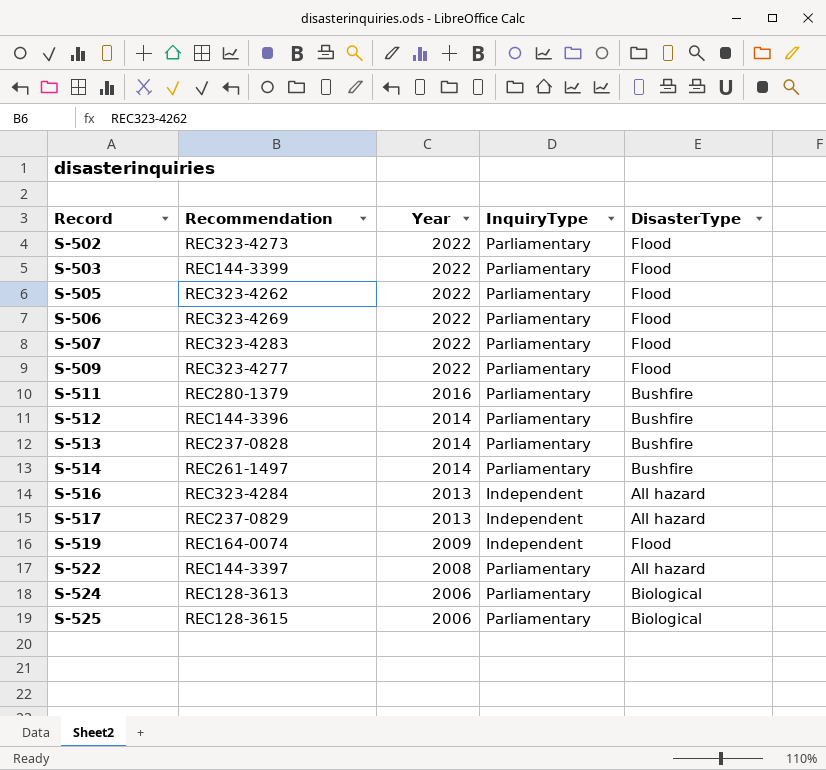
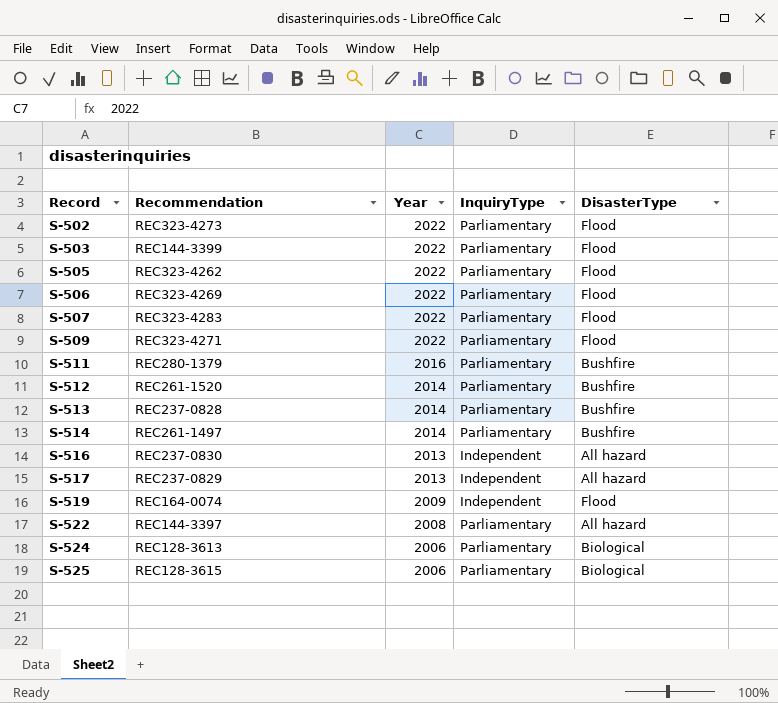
S-509 | Recommendation: REC323-4277 -> REC323-4271
S-512 | Recommendation: REC144-3396 -> REC261-1520
S-516 | Recommendation: REC323-4284 -> REC237-0830

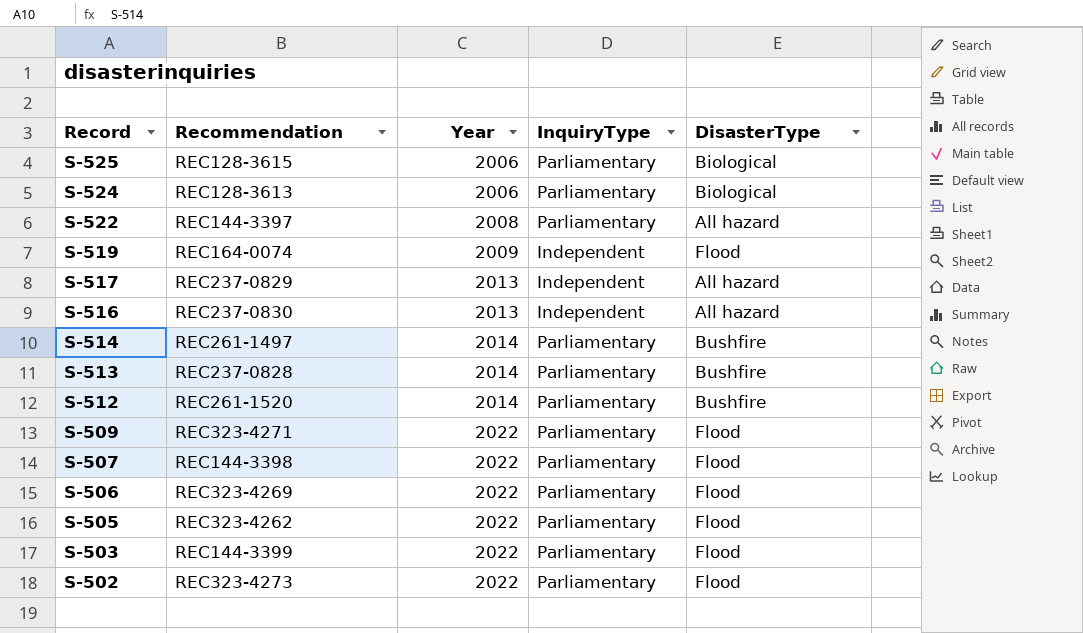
row order: Record ascending -> Record descending
row S-511: REC280-1379 | 2016 | Parliamentary | Bushfire -> none
S-507 | Recommendation: REC323-4283 -> REC144-3398

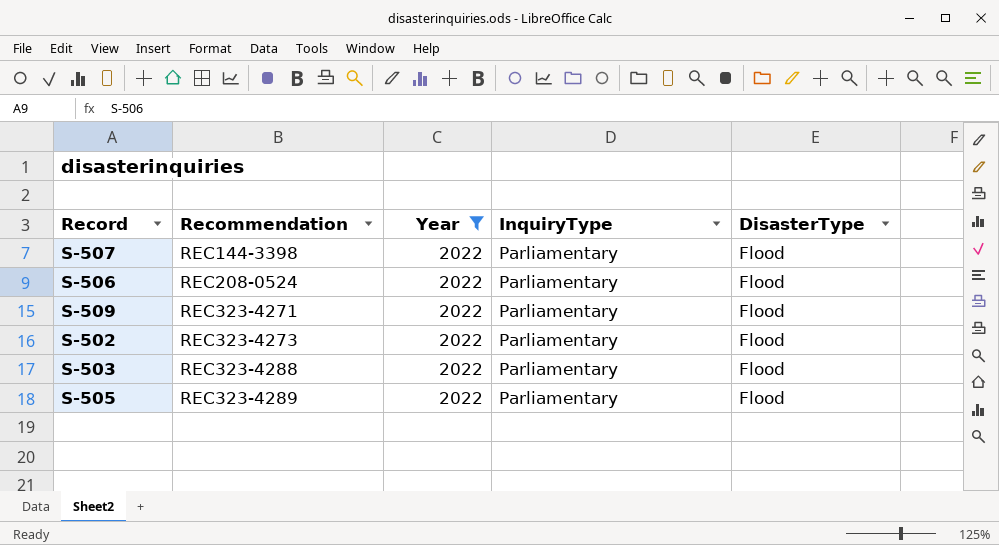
filter: none -> Year = 2022
row order: Record descending -> Recommendation ascending
S-506 | Recommendation: REC323-4269 -> REC208-0524
S-503 | Recommendation: REC144-3399 -> REC323-4288
S-505 | Recommendation: REC323-4262 -> REC323-4289

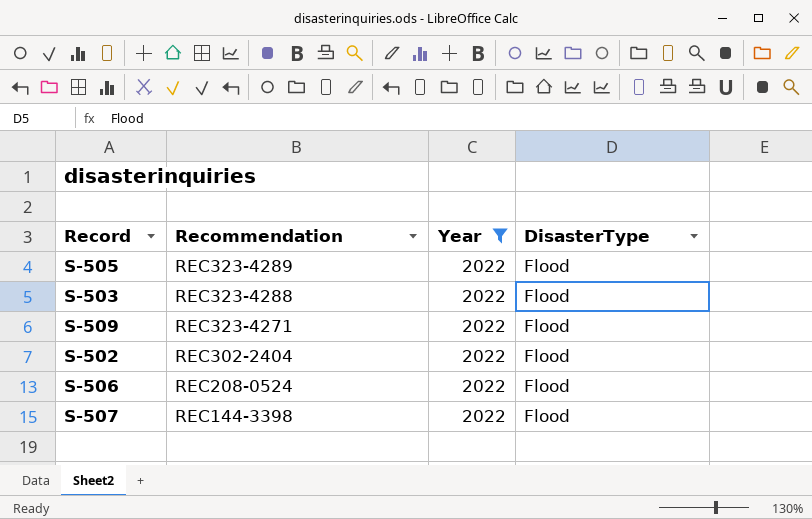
row order: Recommendation ascending -> Recommendation descending
column InquiryType | position: 4 -> none
S-502 | Recommendation: REC323-4273 -> REC302-2404

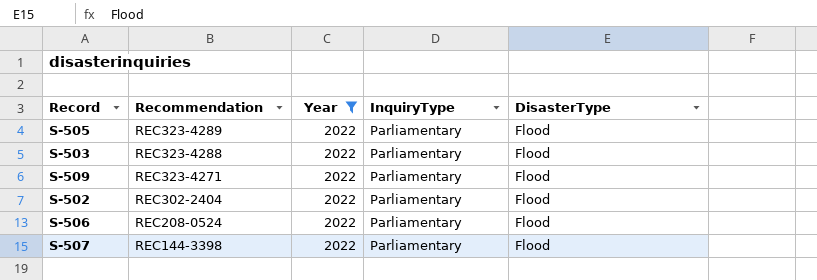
column InquiryType | position: none -> 4

